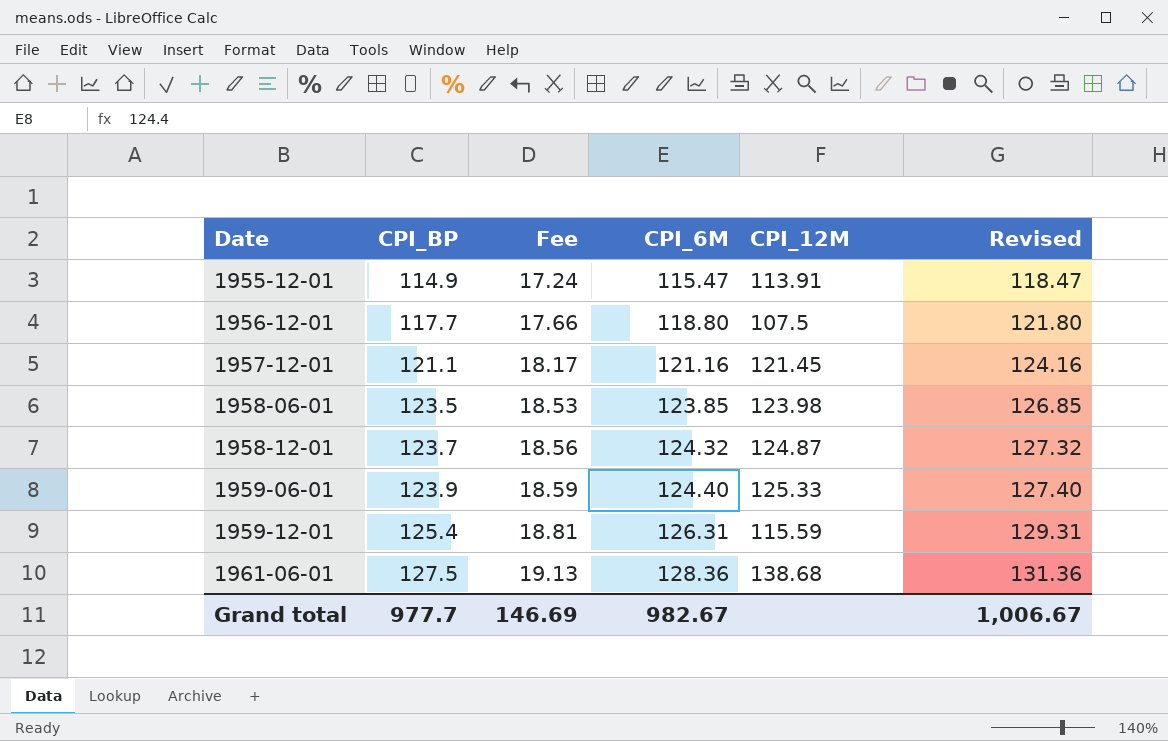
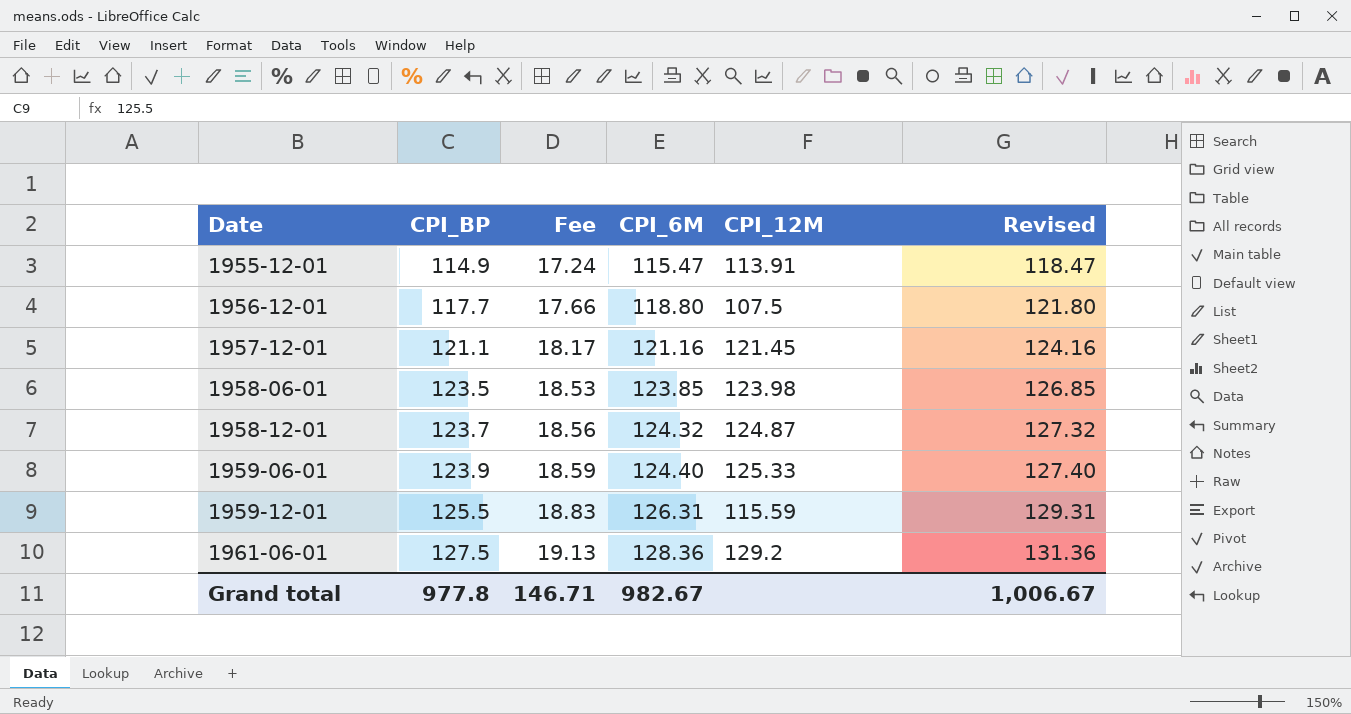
1959-12-01 | CPI_BP: 125.4 -> 125.5
1959-12-01 | Fee: 18.81 -> 18.83
1961-06-01 | CPI_12M: 138.68 -> 129.2
Grand total | CPI_BP: 977.7 -> 977.8
Grand total | Fee: 146.69 -> 146.71

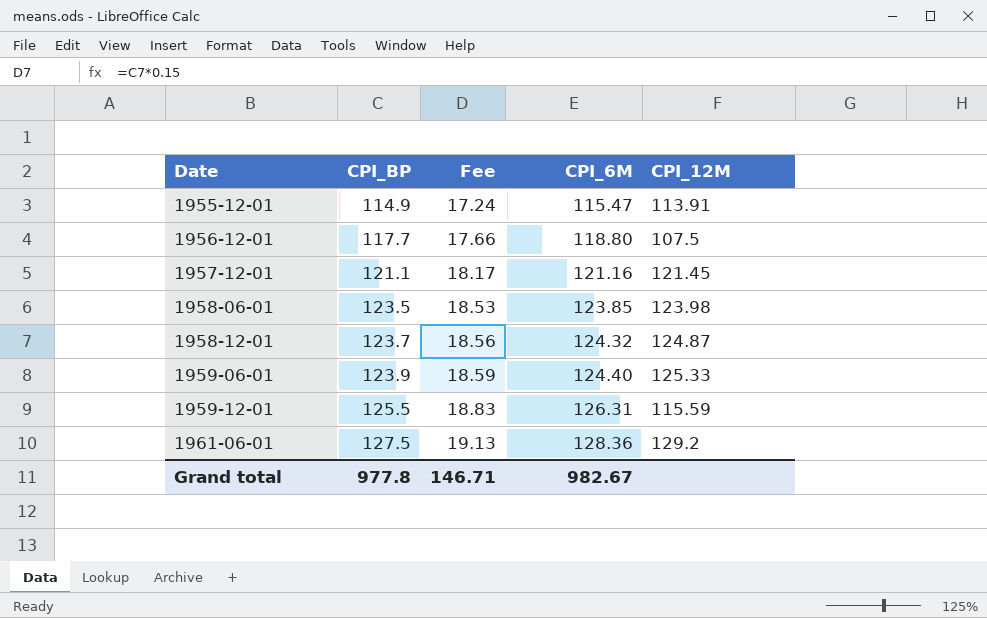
column Revised | formula: [CPI_6M] + 3 -> none

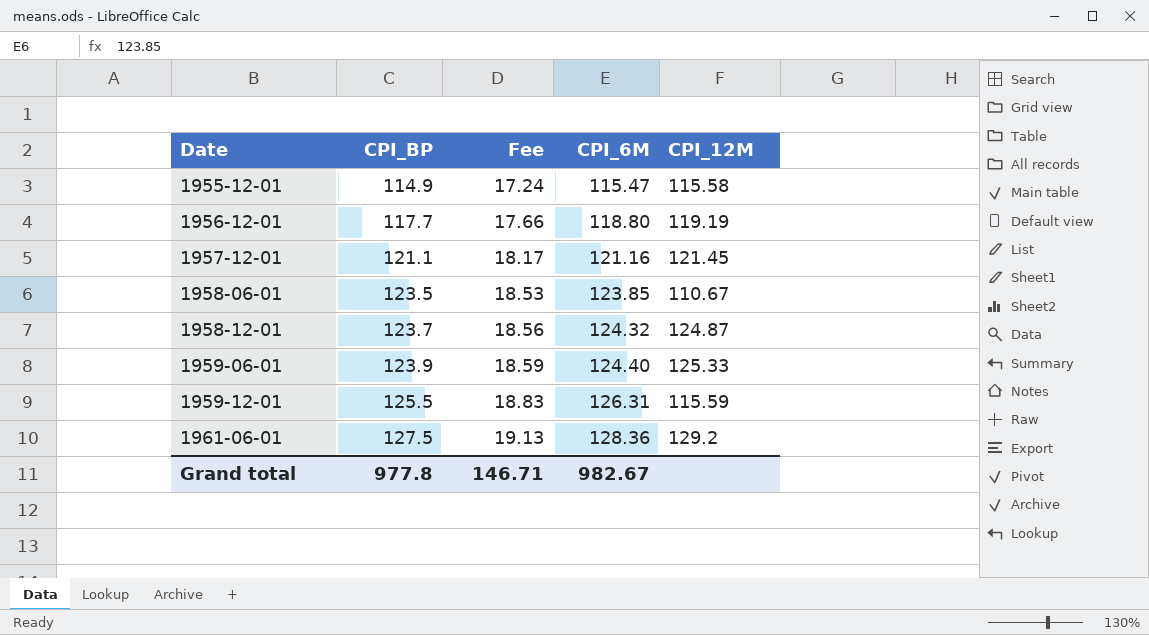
1955-12-01 | CPI_12M: 113.91 -> 115.58
1956-12-01 | CPI_12M: 107.5 -> 119.19
1958-06-01 | CPI_12M: 123.98 -> 110.67

